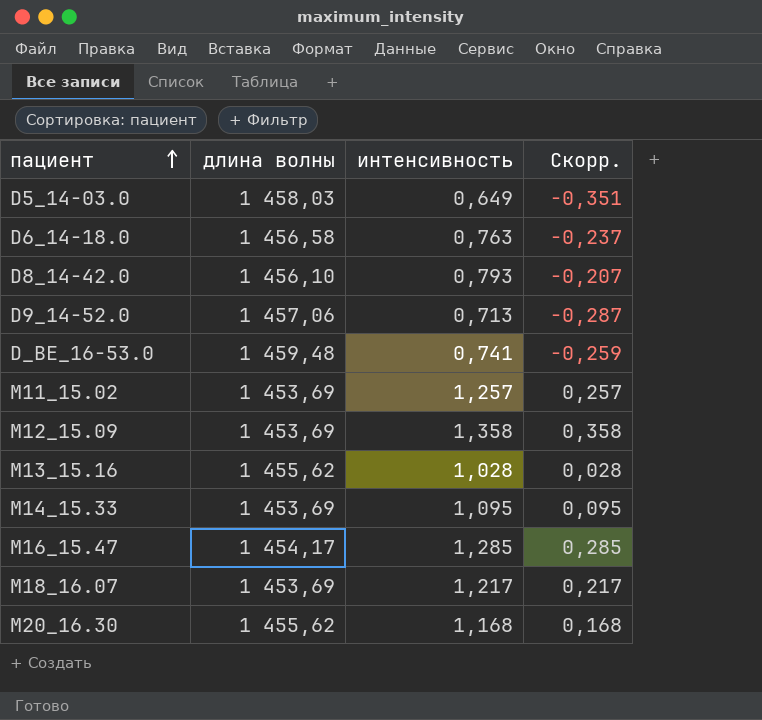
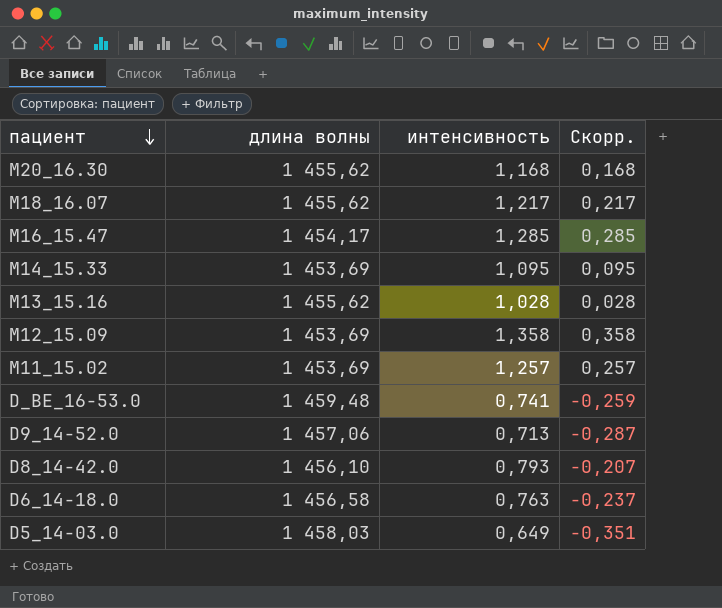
row order: пациент ascending -> пациент descending
M18_16.07 | длина волны: 1 453,69 -> 1 455,62

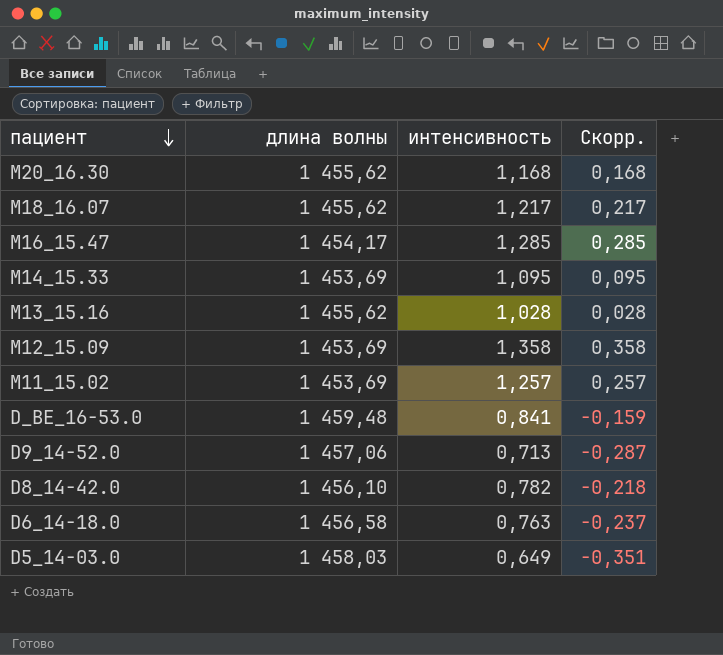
D_BE_16-53.0 | интенсивность: 0,741 -> 0,841
D_BE_16-53.0 | Скорр.: -0,259 -> -0,159
D8_14-42.0 | интенсивность: 0,793 -> 0,782
D8_14-42.0 | Скорр.: -0,207 -> -0,218

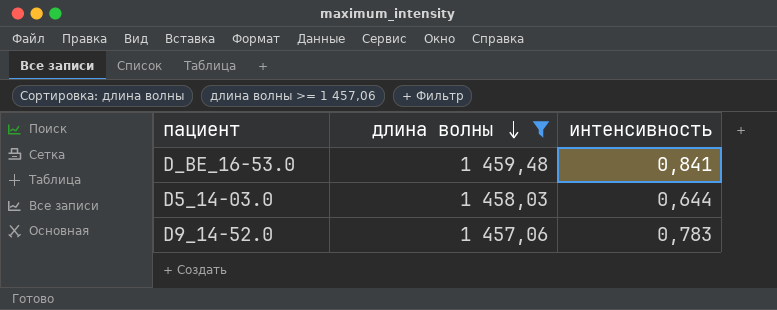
filter: none -> длина волны >= 1 457,06
row order: пациент descending -> длина волны descending
column Скорр. | formula: [интенсивность] - 1 -> none
D5_14-03.0 | интенсивность: 0,649 -> 0,644
D9_14-52.0 | интенсивность: 0,713 -> 0,783

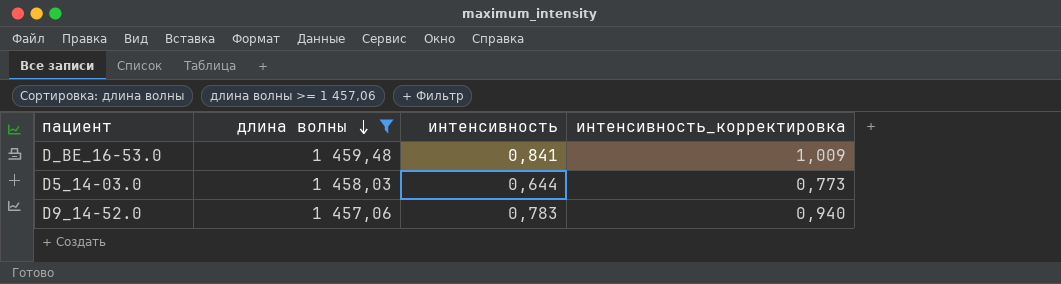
column интенсивность_корректировка | formula: none -> [интенсивность] * 1,2

